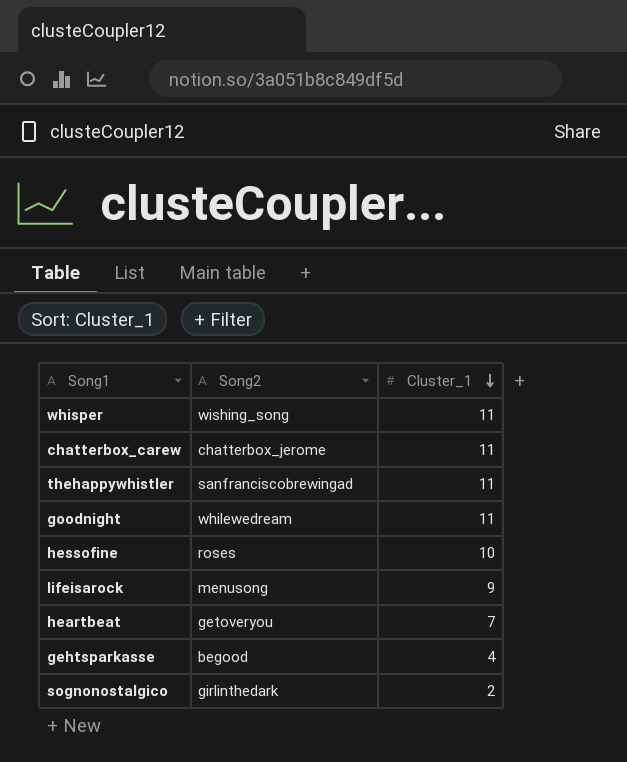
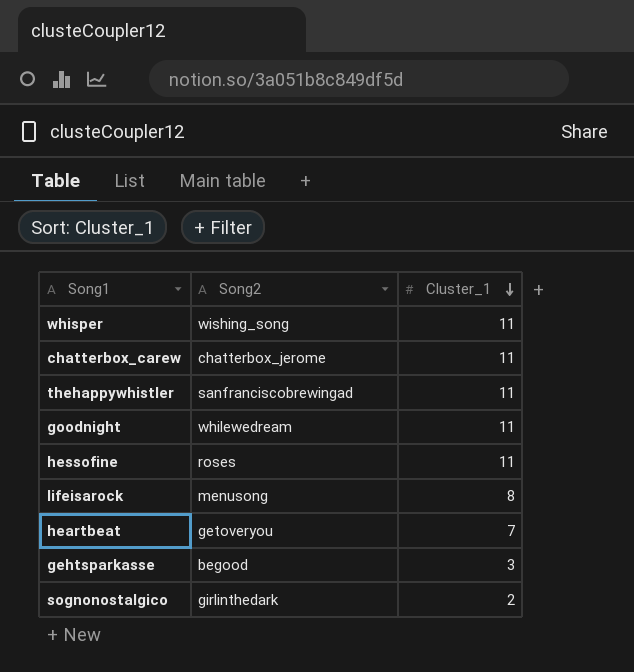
hessofine | Cluster_1: 10 -> 11
lifeisarock | Cluster_1: 9 -> 8
gehtsparkasse | Cluster_1: 4 -> 3

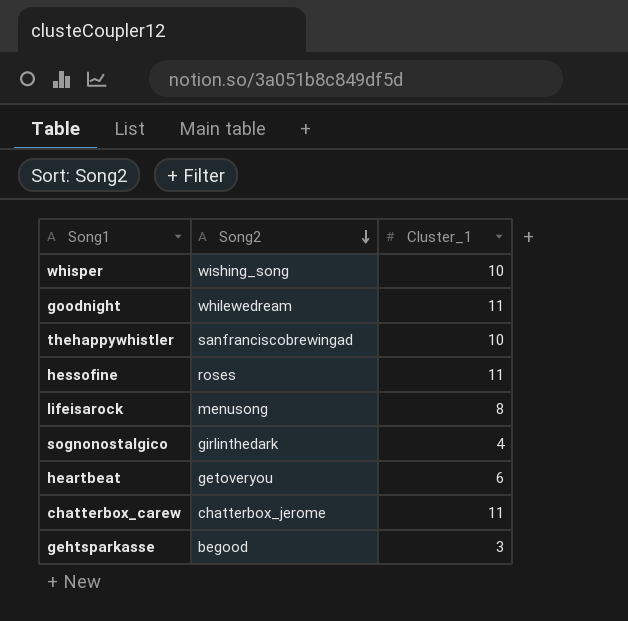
row order: Cluster_1 descending -> Song2 descending
whisper | Cluster_1: 11 -> 10
thehappywhistler | Cluster_1: 11 -> 10
sognonostalgico | Cluster_1: 2 -> 4
heartbeat | Cluster_1: 7 -> 6

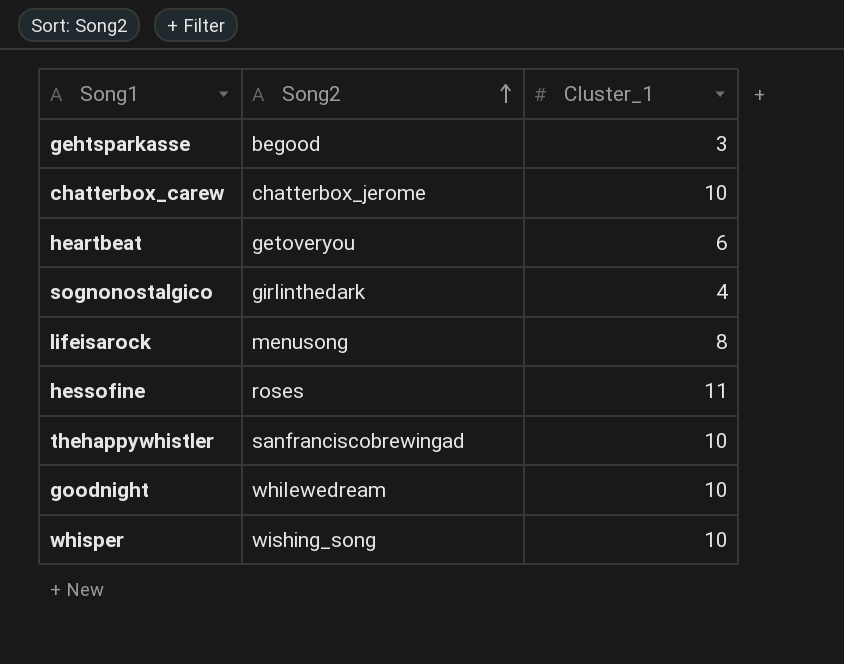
row order: Song2 descending -> Song2 ascending
chatterbox_carew | Cluster_1: 11 -> 10
goodnight | Cluster_1: 11 -> 10

